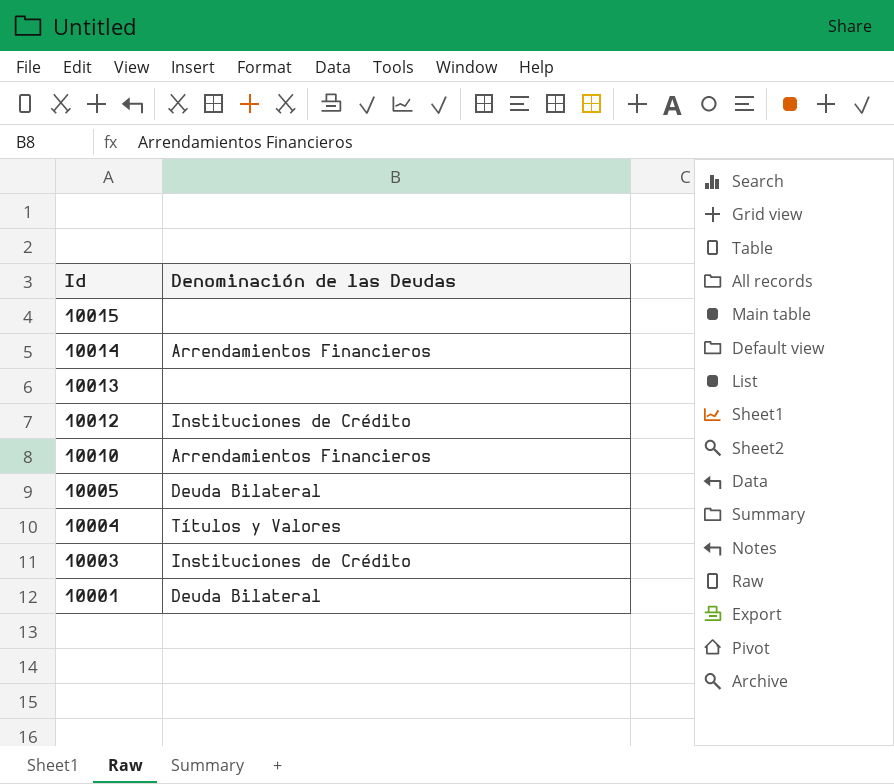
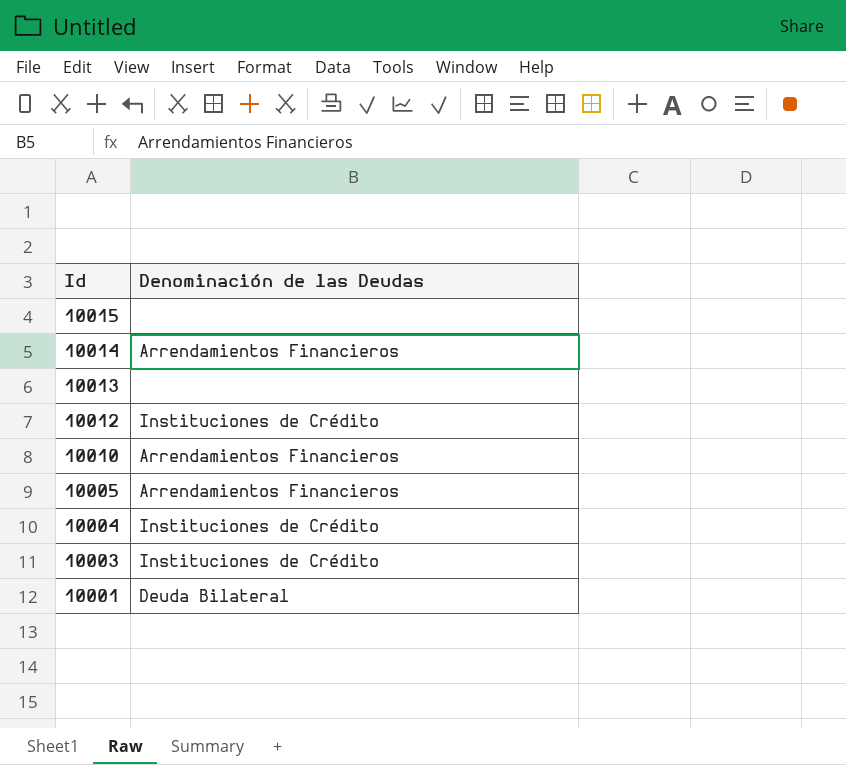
10005 | Denominación de las Deudas: Deuda Bilateral -> Arrendamientos Financieros
10004 | Denominación de las Deudas: Títulos y Valores -> Instituciones de Crédito

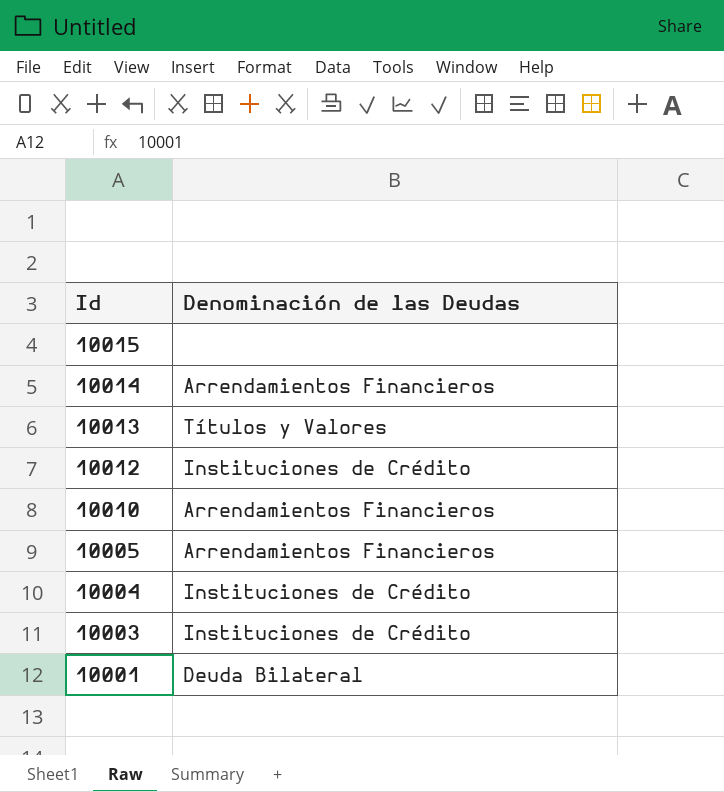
10013 | Denominación de las Deudas: none -> Títulos y Valores

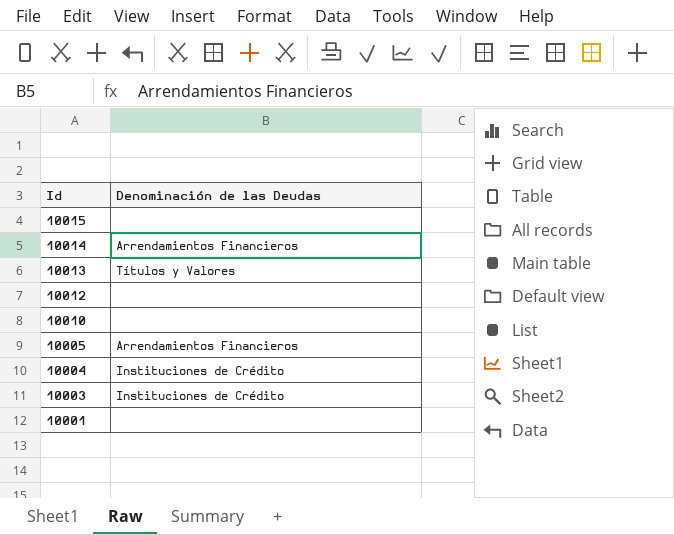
10012 | Denominación de las Deudas: Instituciones de Crédito -> none
10010 | Denominación de las Deudas: Arrendamientos Financieros -> none
10001 | Denominación de las Deudas: Deuda Bilateral -> none

